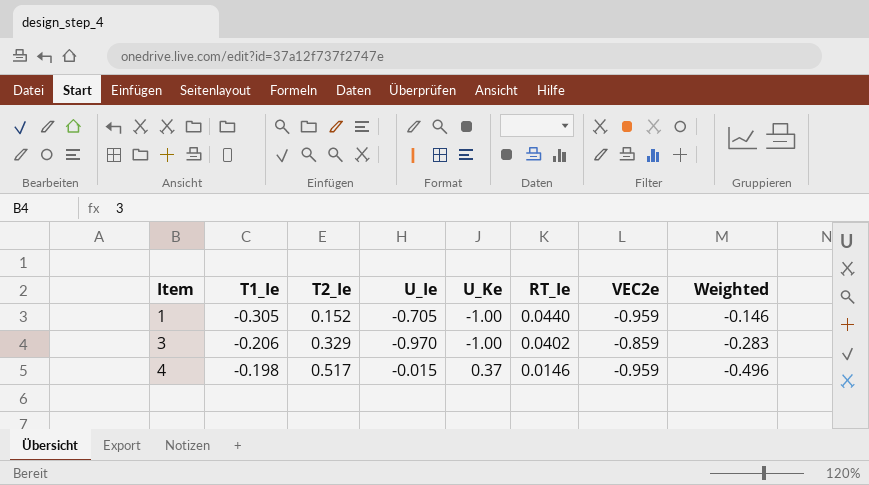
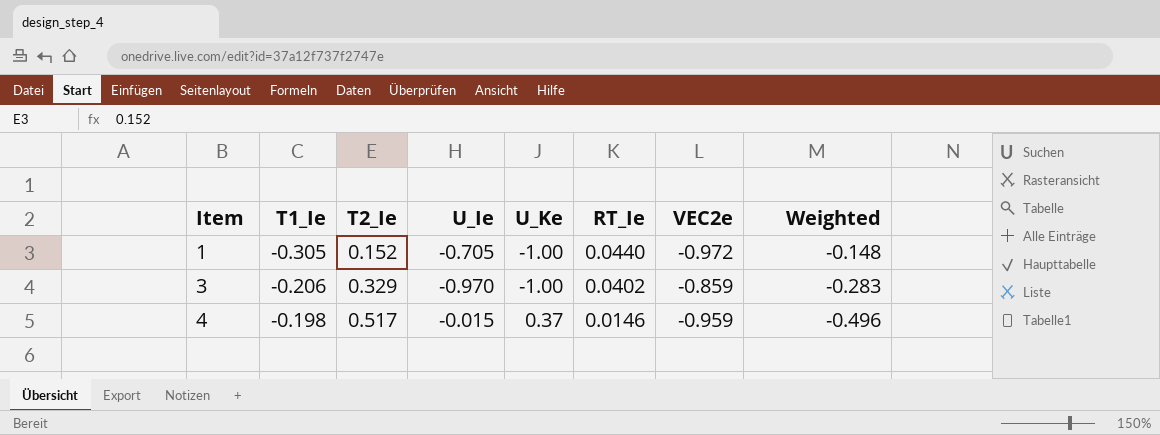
1 | VEC2e: -0.959 -> -0.972
1 | Weighted: -0.146 -> -0.148

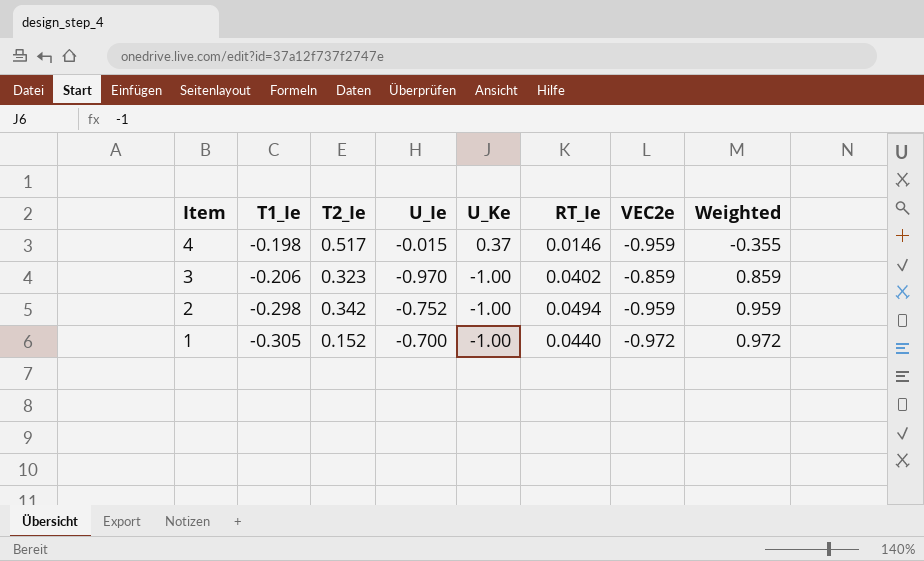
row order: Item ascending -> Item descending
column Weighted | formula: [T2_Ie] * [VEC2e] -> [U_Ke] * [VEC2e]
3 | T2_Ie: 0.329 -> 0.323
row 2: none -> -0.298 | 0.342 | -0.752 | -1.00 | 0.0494 | -0.959 | 0.959
1 | U_Ie: -0.705 -> -0.700

